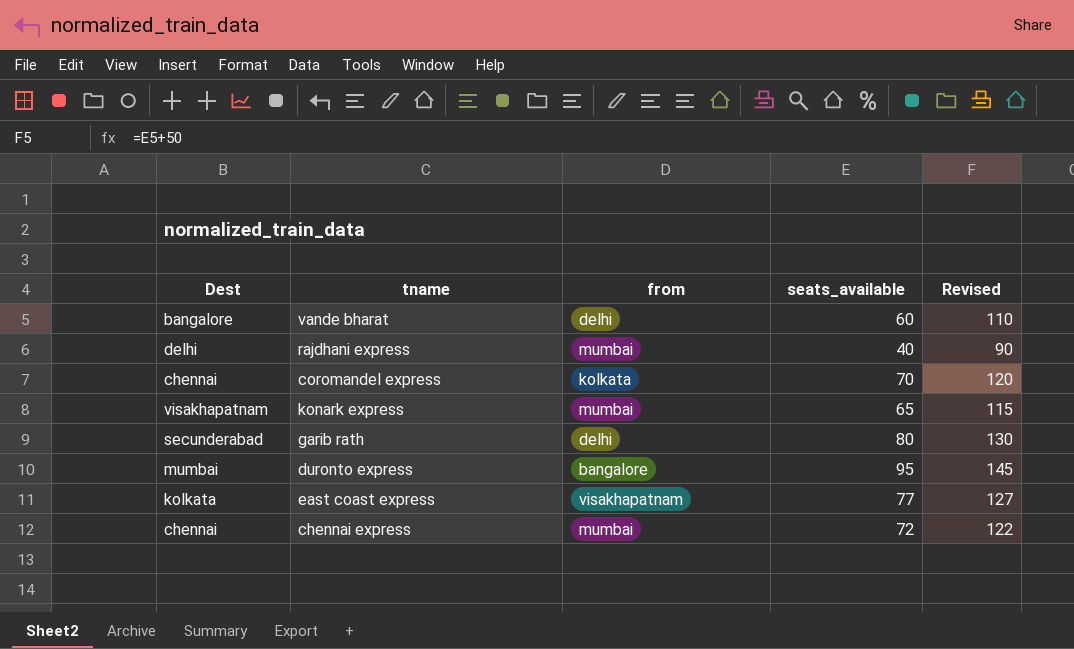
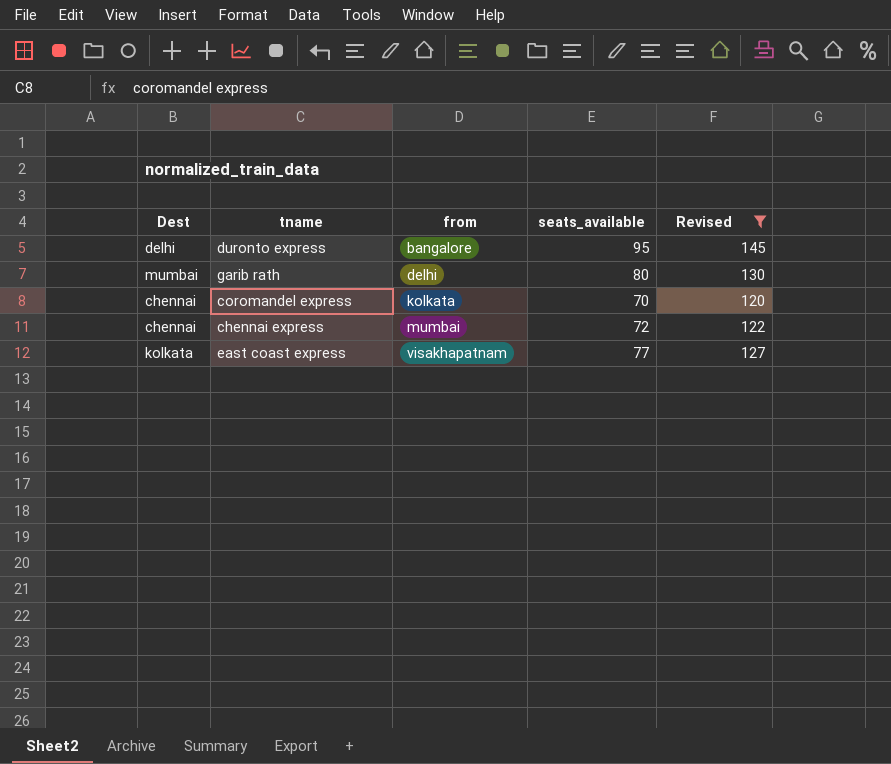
filter: none -> Revised >= 120
row order: none -> from ascending
duronto express | Dest: mumbai -> delhi
garib rath | Dest: secunderabad -> mumbai

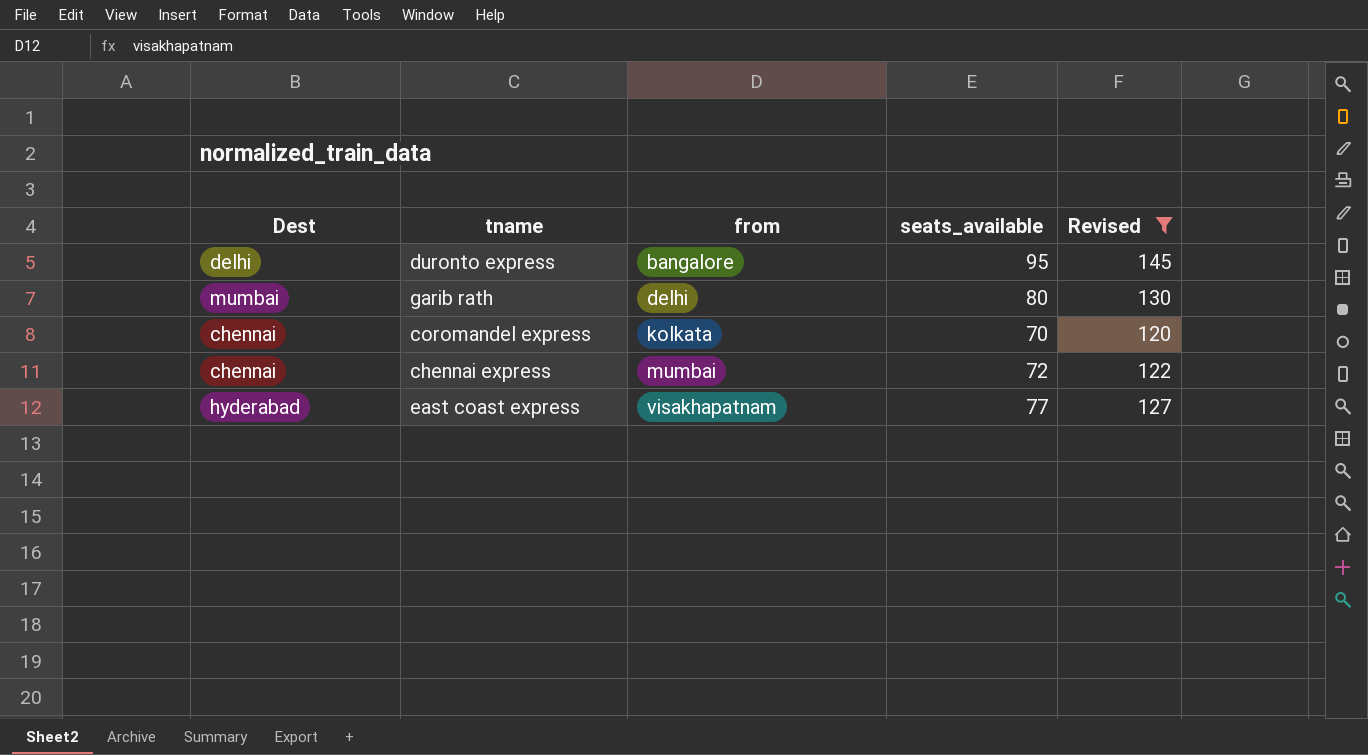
east coast express | Dest: kolkata -> hyderabad

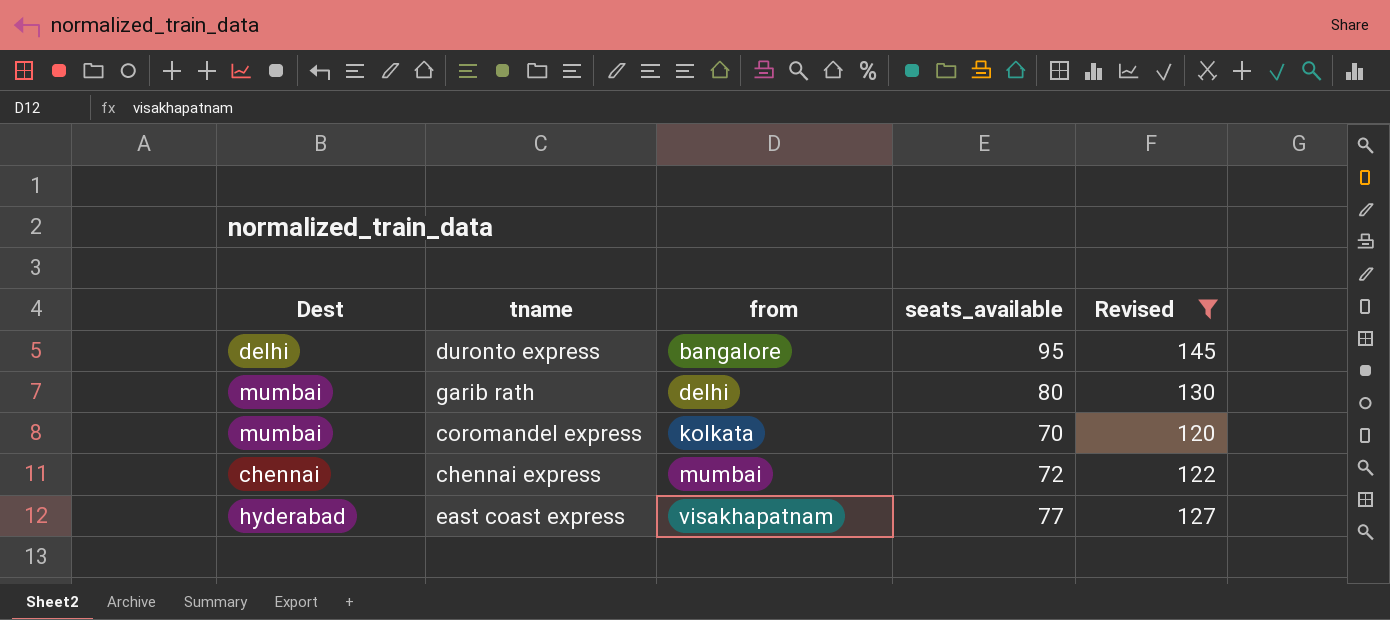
coromandel express | Dest: chennai -> mumbai

